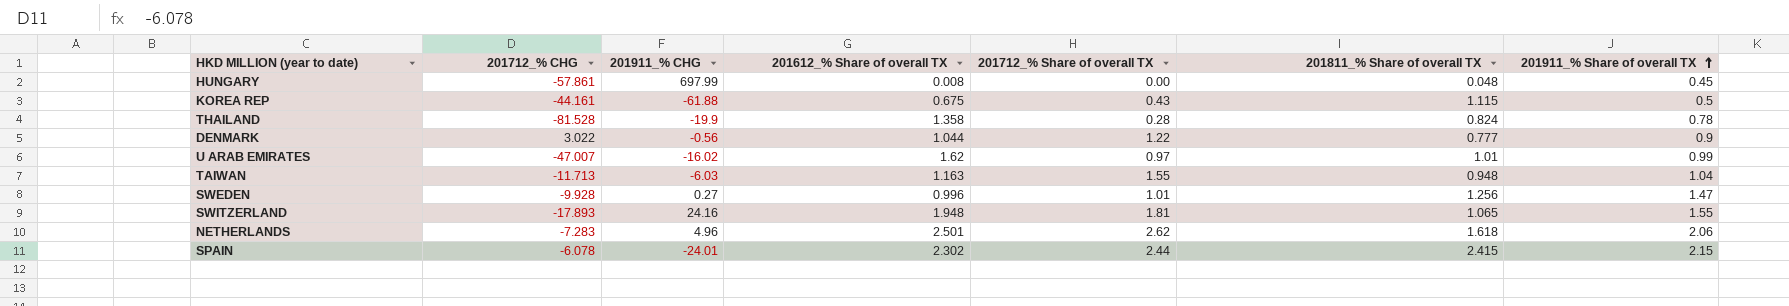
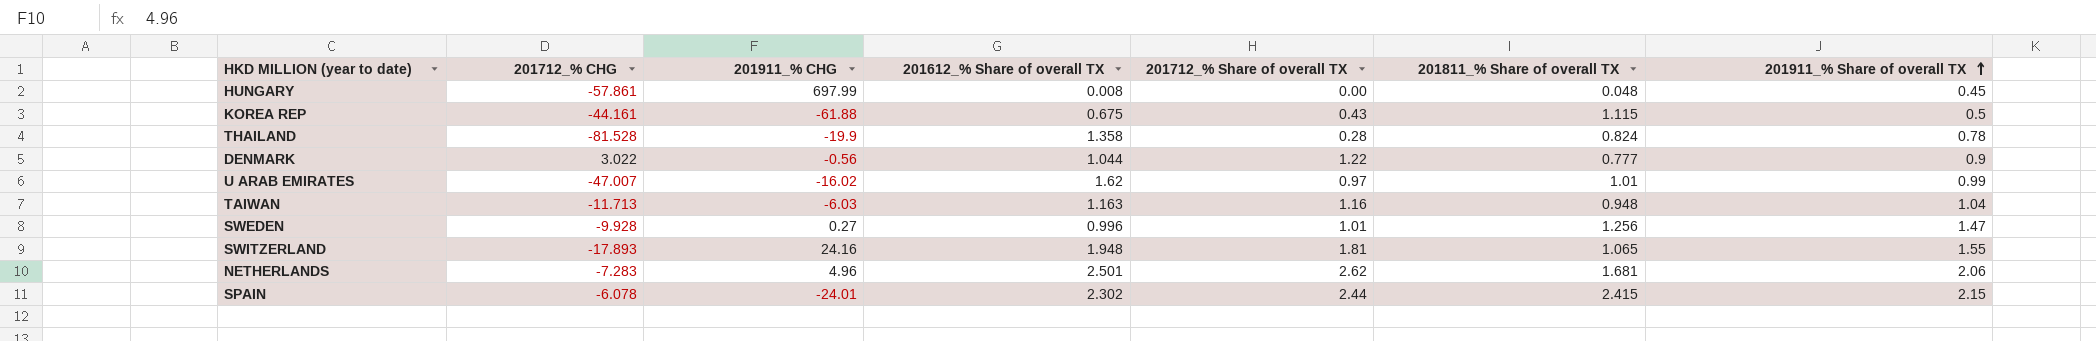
TAIWAN | 201712_% Share of overall TX: 1.55 -> 1.16
NETHERLANDS | 201811_% Share of overall TX: 1.618 -> 1.681

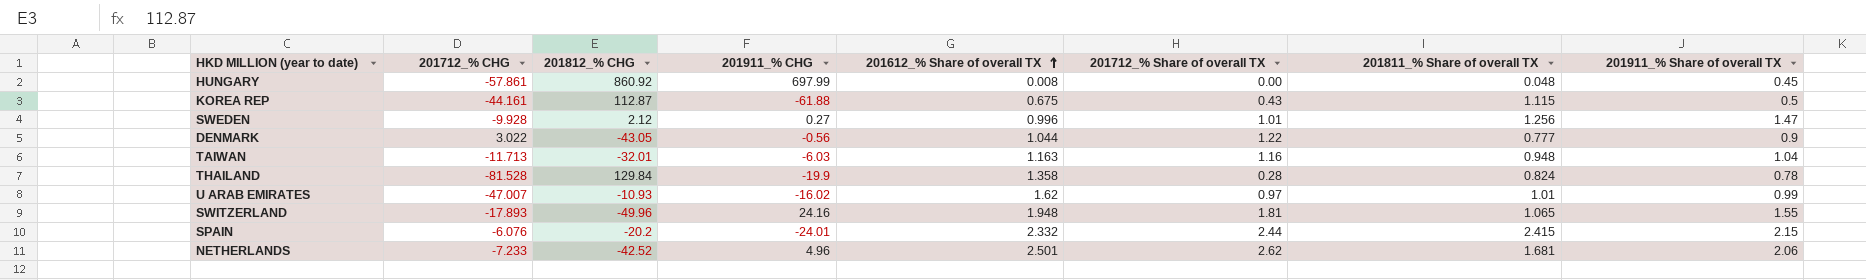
row order: 201911_% Share of overall TX ascending -> 201612_% Share of overall TX ascending
column 201812_% CHG | position: none -> 3
SPAIN | 201712_% CHG: -6.078 -> -6.076
SPAIN | 201612_% Share of overall TX: 2.302 -> 2.332
NETHERLANDS | 201712_% CHG: -7.283 -> -7.233

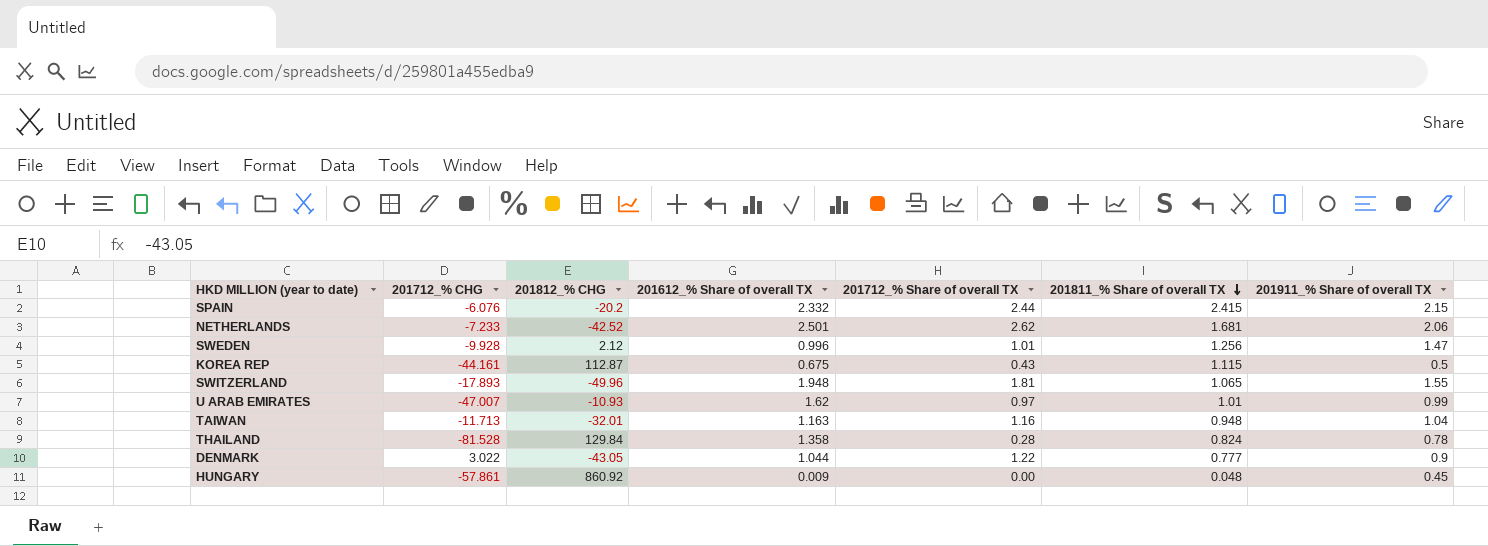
row order: 201612_% Share of overall TX ascending -> 201811_% Share of overall TX descending
column 201911_% CHG | position: 4 -> none
HUNGARY | 201612_% Share of overall TX: 0.008 -> 0.009

